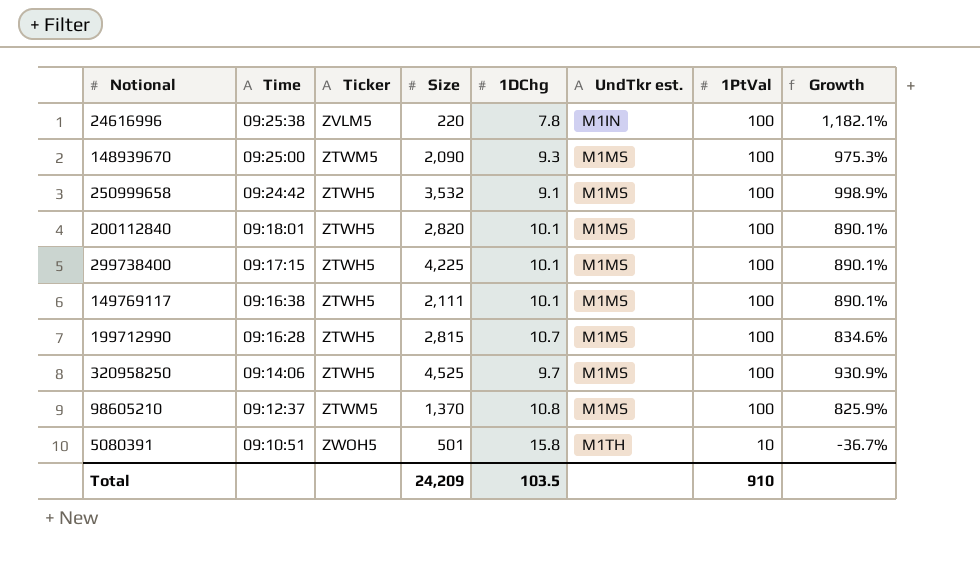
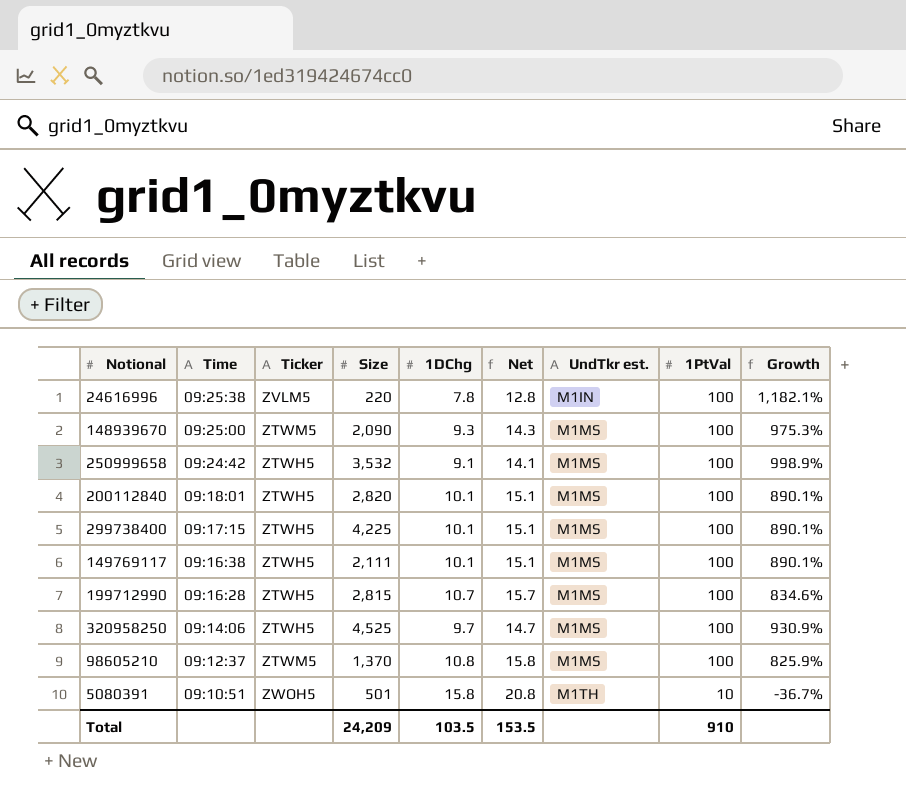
column Net | formula: none -> [1DChg] + 5

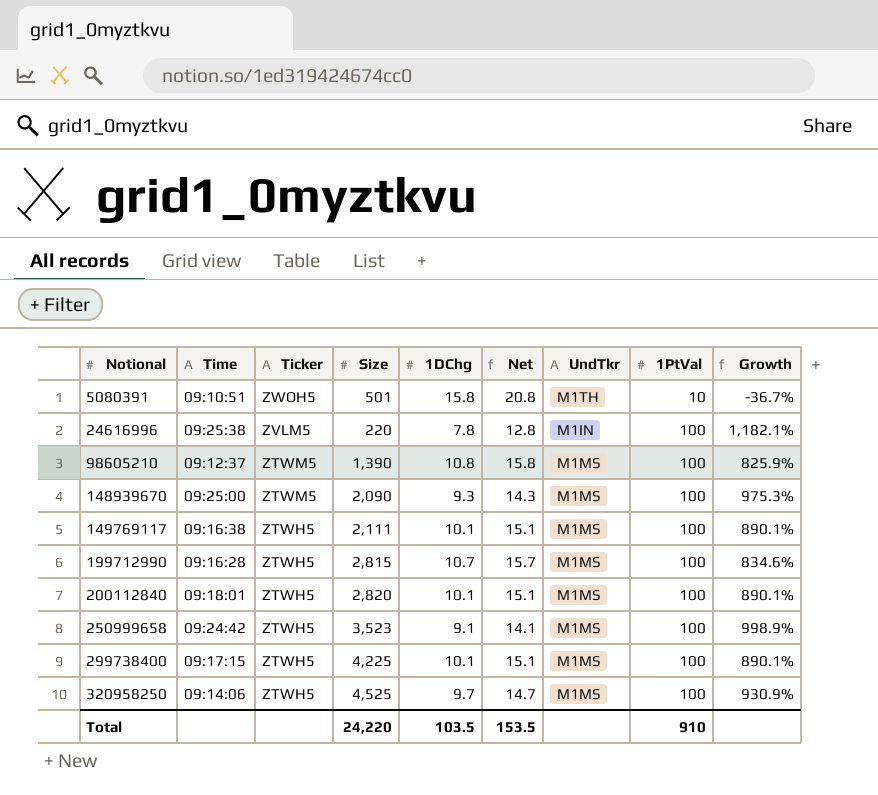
row order: Time descending -> Notional ascending
column name: UndTkr est. -> UndTkr
98605210 | Size: 1,370 -> 1,390
250999658 | Size: 3,532 -> 3,523
Total | Size: 24,209 -> 24,220

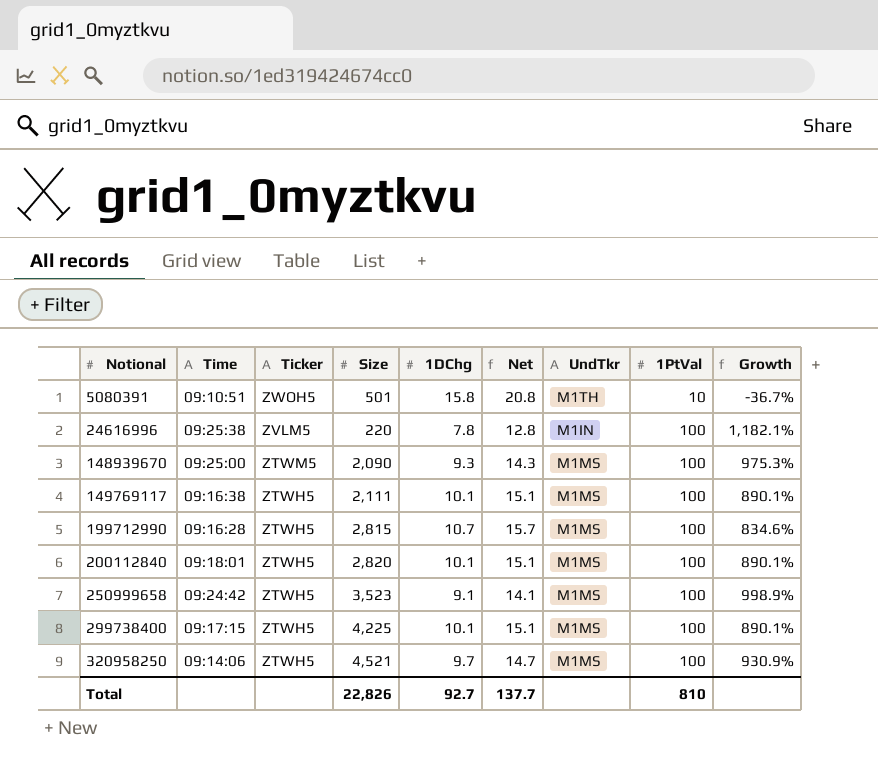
row 98605210: 09:12:37 | ZTWM5 | 1,390 | 10.8 | 15.8 | M1MS | 100 | 825.9% -> none
320958250 | Size: 4,525 -> 4,521
Total | Size: 24,220 -> 22,826
Total | 1DChg: 103.5 -> 92.7
Total | Net: 153.5 -> 137.7
Total | 1PtVal: 910 -> 810

